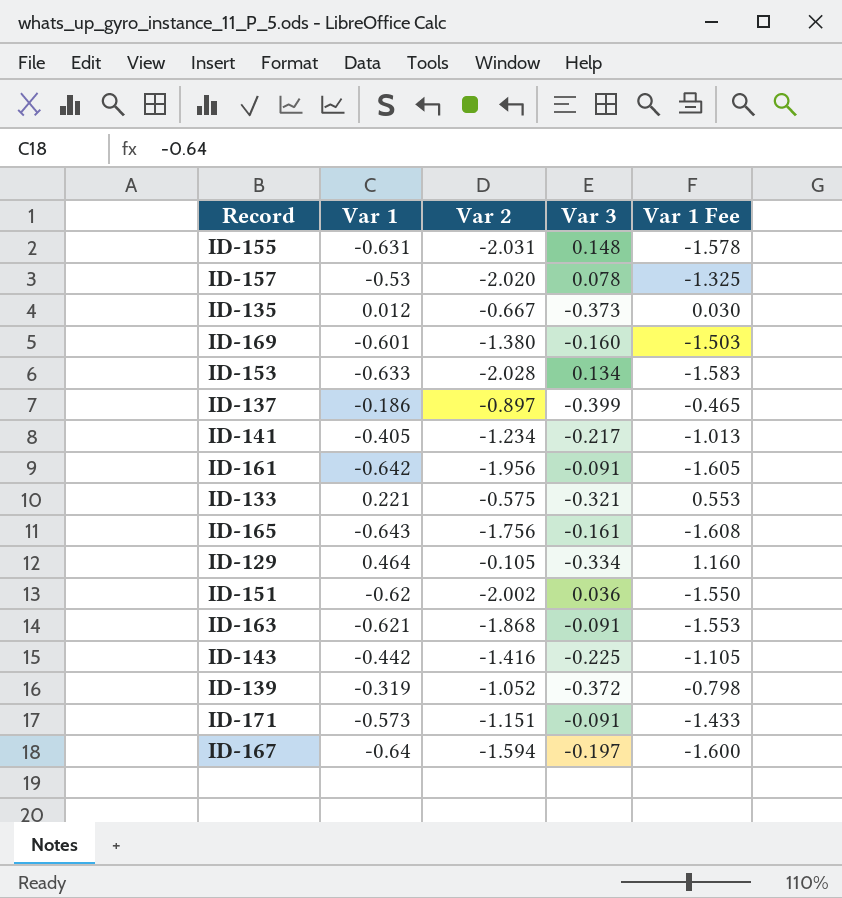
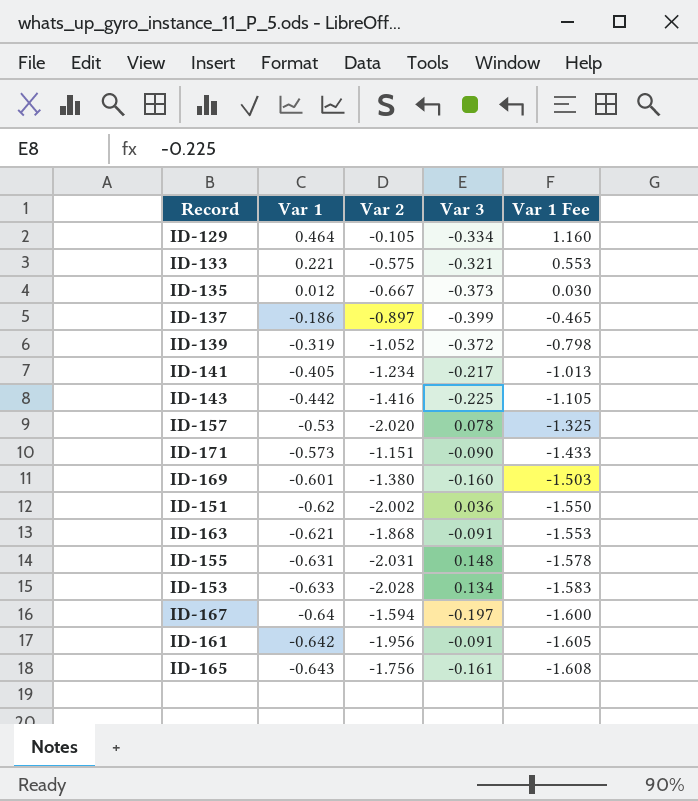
row order: none -> Var 1 descending
ID-171 | Var 3: -0.091 -> -0.090

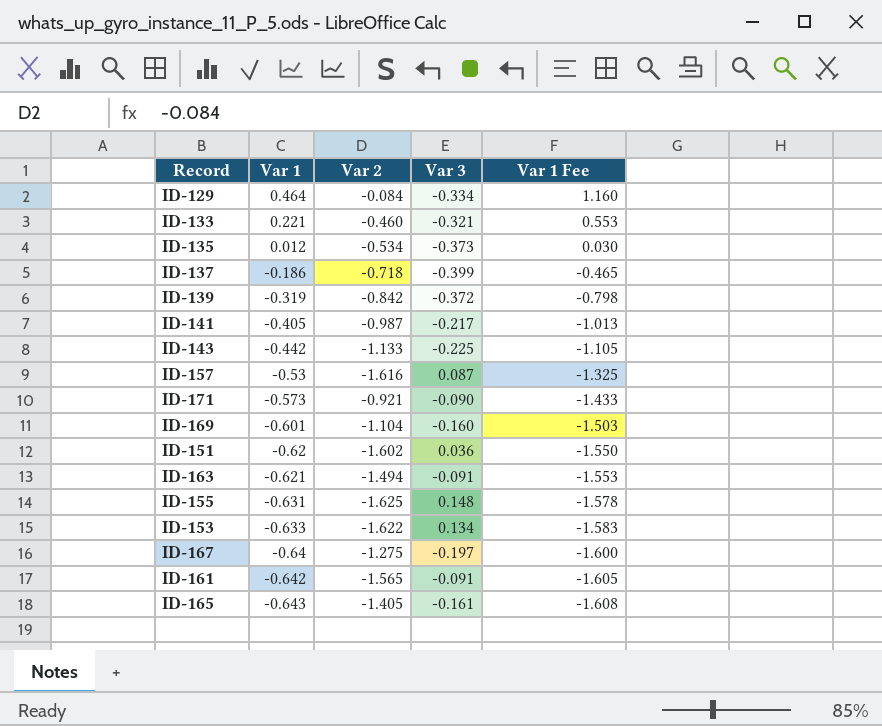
ID-129 | Var 2: -0.105 -> -0.084
ID-133 | Var 2: -0.575 -> -0.460
ID-135 | Var 2: -0.667 -> -0.534
ID-137 | Var 2: -0.897 -> -0.718
ID-139 | Var 2: -1.052 -> -0.842
ID-141 | Var 2: -1.234 -> -0.987
ID-143 | Var 2: -1.416 -> -1.133
ID-157 | Var 2: -2.020 -> -1.616
ID-157 | Var 3: 0.078 -> 0.087
ID-171 | Var 2: -1.151 -> -0.921
ID-169 | Var 2: -1.380 -> -1.104
ID-151 | Var 2: -2.002 -> -1.602
ID-163 | Var 2: -1.868 -> -1.494
ID-155 | Var 2: -2.031 -> -1.625
ID-153 | Var 2: -2.028 -> -1.622
ID-167 | Var 2: -1.594 -> -1.275
ID-161 | Var 2: -1.956 -> -1.565
ID-165 | Var 2: -1.756 -> -1.405

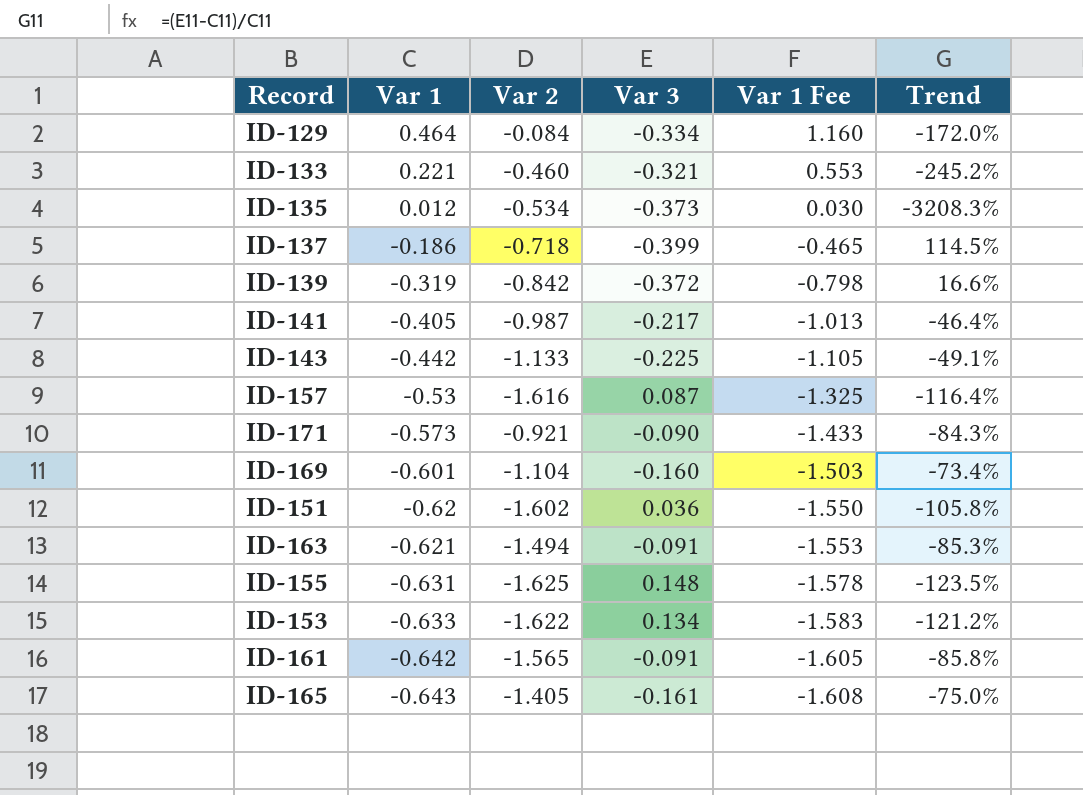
column Trend | formula: none -> ([Var 3] - [Var 1]) / [Var 1]
row ID-167: -0.64 | -1.275 | -0.197 | -1.600 -> none

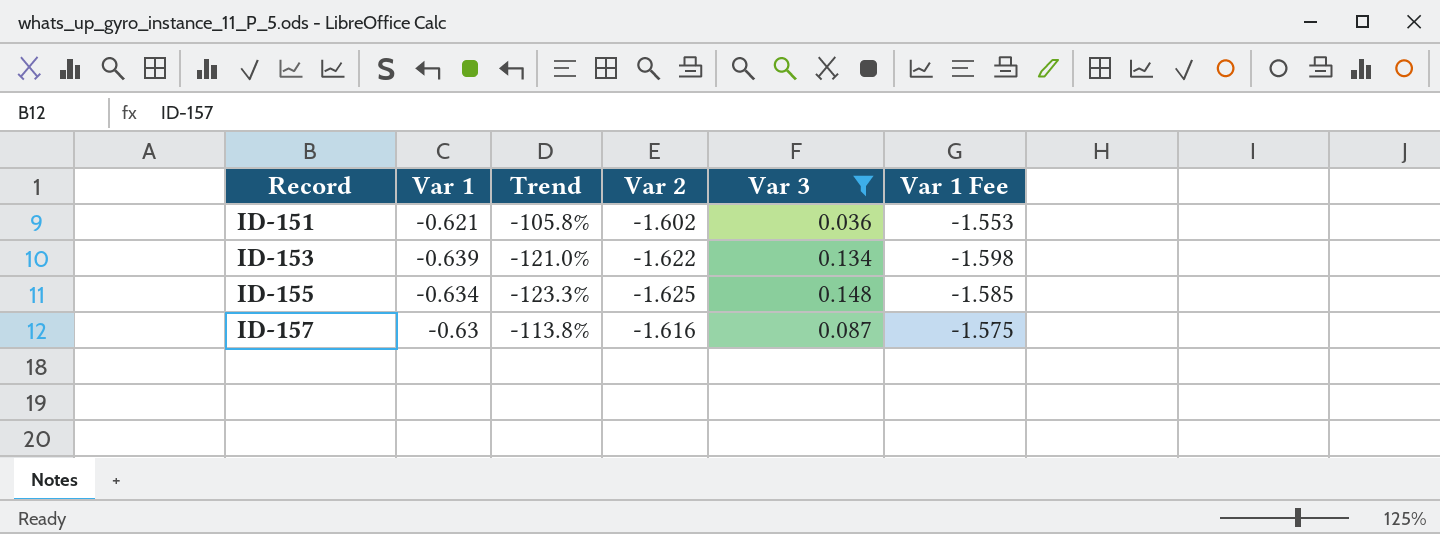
filter: none -> Var 3 >= 0.036
row order: Var 1 descending -> Record ascending
column Trend | position: 6 -> 3
ID-151 | Var 1: -0.62 -> -0.621
ID-151 | Var 1 Fee: -1.550 -> -1.553
ID-153 | Var 1: -0.633 -> -0.639
ID-153 | Trend: -121.2% -> -121.0%
ID-153 | Var 1 Fee: -1.583 -> -1.598
ID-155 | Var 1: -0.631 -> -0.634
ID-155 | Trend: -123.5% -> -123.3%
ID-155 | Var 1 Fee: -1.578 -> -1.585
ID-157 | Var 1: -0.53 -> -0.63
ID-157 | Trend: -116.4% -> -113.8%
ID-157 | Var 1 Fee: -1.325 -> -1.575

